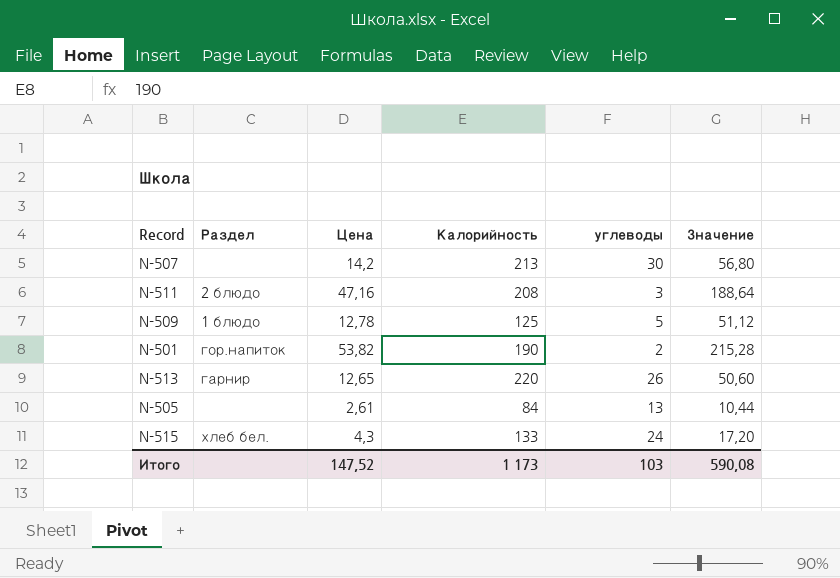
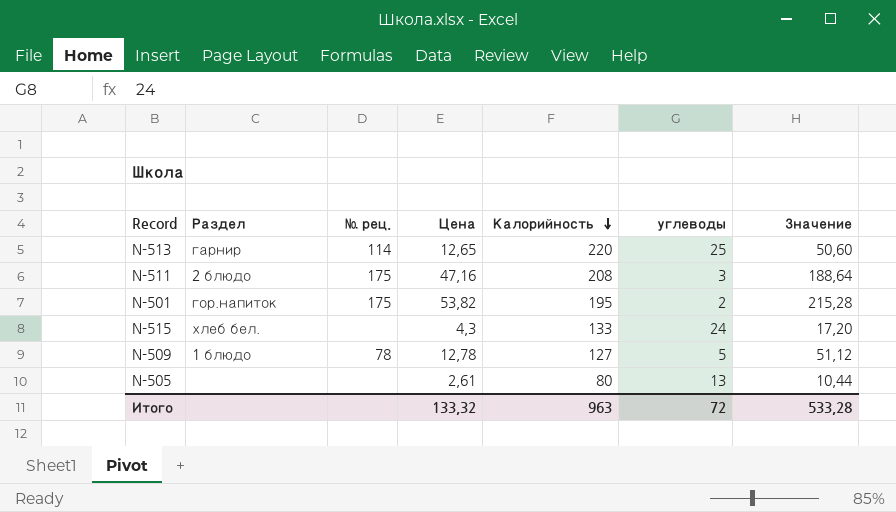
row order: none -> Калорийность descending
column № рец. | position: none -> 3
row N-507: none | 14,2 | 213 | 30 | 56,80 -> none
N-513 | углеводы: 26 -> 25
N-501 | Калорийность: 190 -> 195
N-509 | Калорийность: 125 -> 127
N-505 | Калорийность: 84 -> 80
Итого | Цена: 147,52 -> 133,32
Итого | Калорийность: 1 173 -> 963
Итого | углеводы: 103 -> 72
Итого | Значение: 590,08 -> 533,28

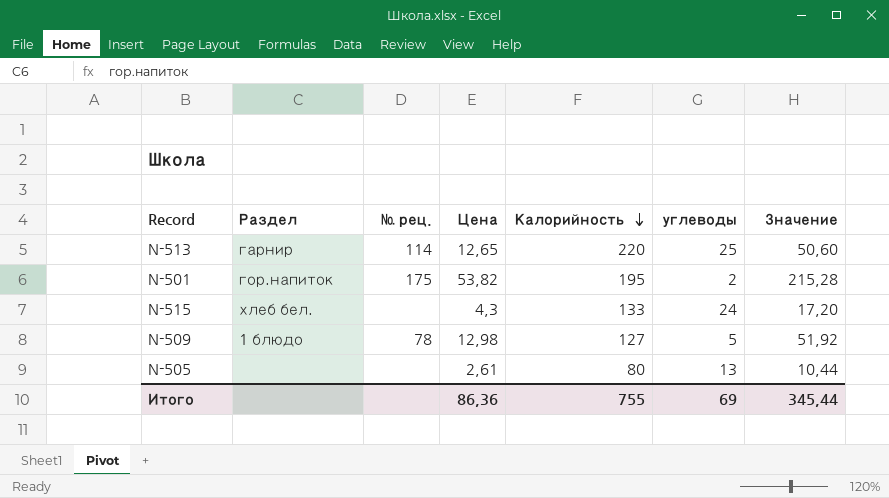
row N-511: 2 блюдо | 175 | 47,16 | 208 | 3 | 188,64 -> none
N-509 | Цена: 12,78 -> 12,98
N-509 | Значение: 51,12 -> 51,92
Итого | Цена: 133,32 -> 86,36
Итого | Калорийность: 963 -> 755
Итого | углеводы: 72 -> 69
Итого | Значение: 533,28 -> 345,44

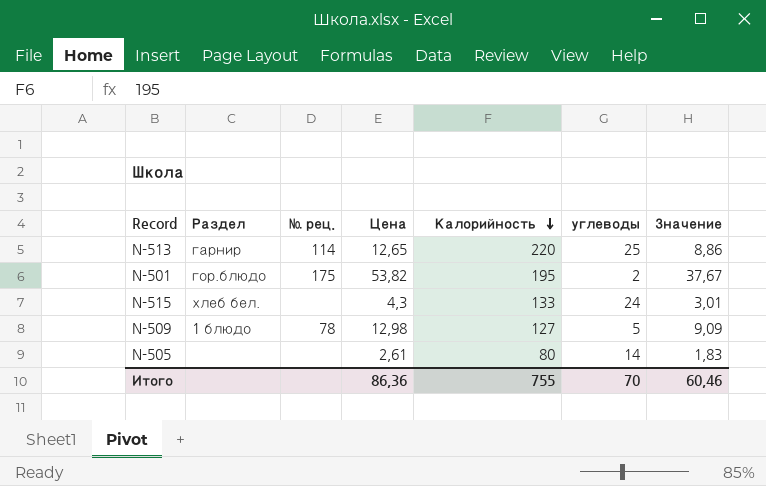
column Значение | formula: [Цена] * 4 -> [Цена] * 0,7
N-501 | Раздел: гор.напиток -> гор.блюдо
N-505 | углеводы: 13 -> 14
Итого | углеводы: 69 -> 70
Итого | Значение: 345,44 -> 60,46

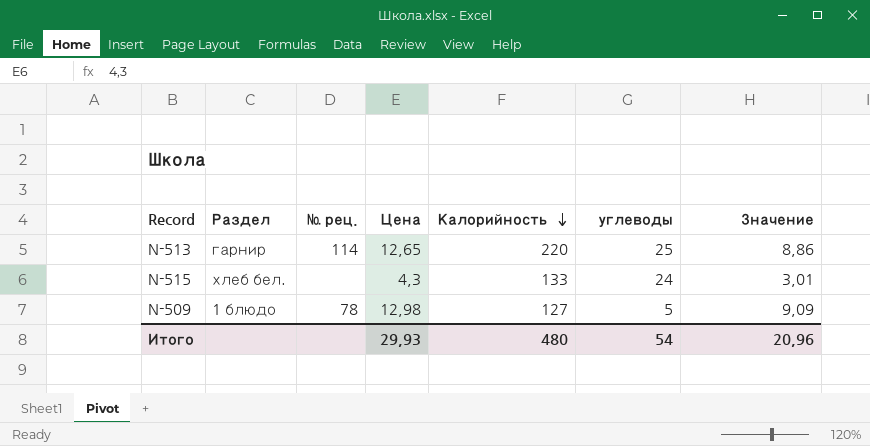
row N-501: гор.блюдо | 175 | 53,82 | 195 | 2 | 37,67 -> none
row N-505: none | none | 2,61 | 80 | 14 | 1,83 -> none
Итого | Цена: 86,36 -> 29,93
Итого | Калорийность: 755 -> 480
Итого | углеводы: 70 -> 54
Итого | Значение: 60,46 -> 20,96

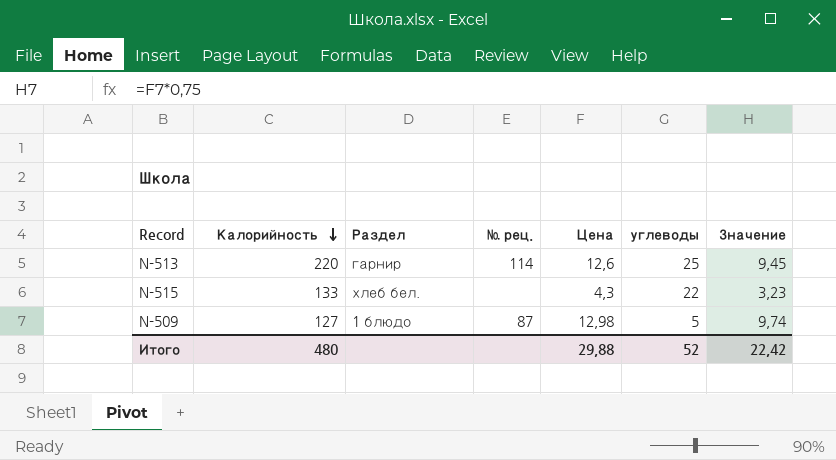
column Калорийность | position: 5 -> 2
column Значение | formula: [Цена] * 0,7 -> [Цена] * 0,75
N-513 | Цена: 12,65 -> 12,6
N-515 | углеводы: 24 -> 22
N-509 | № рец.: 78 -> 87
Итого | Цена: 29,93 -> 29,88
Итого | углеводы: 54 -> 52
Итого | Значение: 20,96 -> 22,42

